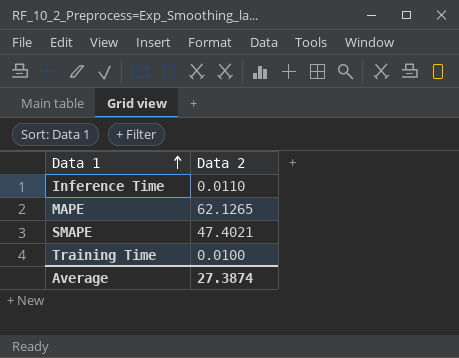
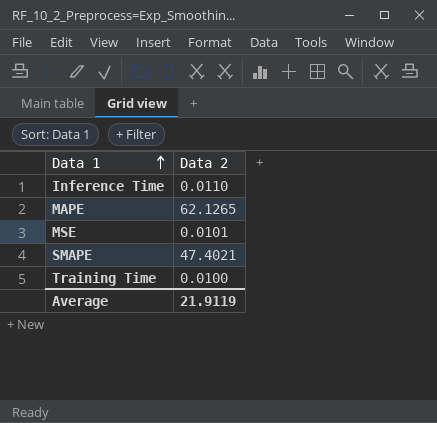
row MSE: none -> 0.0101
Average | Data 2: 27.3874 -> 21.9119

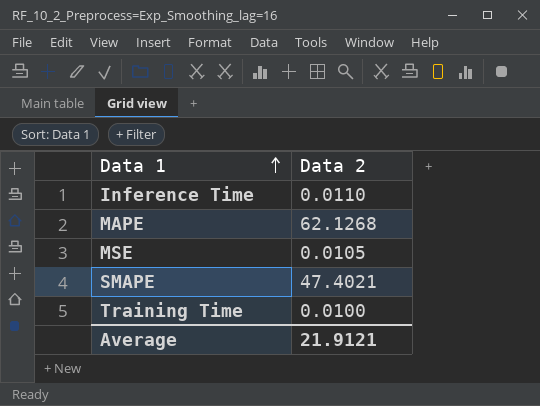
MAPE | Data 2: 62.1265 -> 62.1268
MSE | Data 2: 0.0101 -> 0.0105
Average | Data 2: 21.9119 -> 21.9121

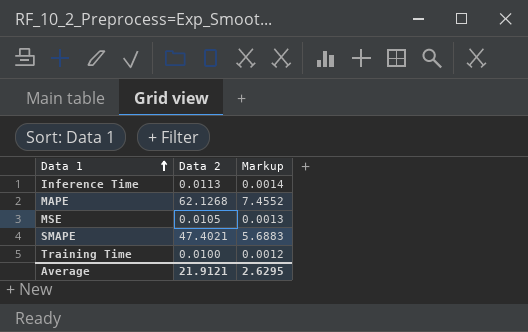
column Markup | formula: none -> [Data 2] * 0.12
Inference Time | Data 2: 0.0110 -> 0.0113

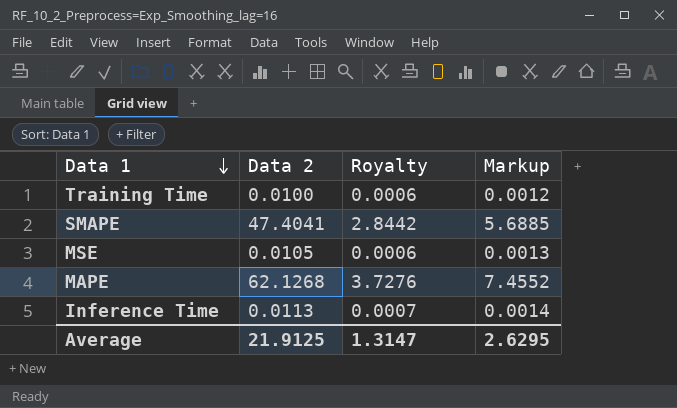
row order: Data 1 ascending -> Data 1 descending
column Royalty | formula: none -> [Data 2] * 0.06
SMAPE | Data 2: 47.4021 -> 47.4041
SMAPE | Markup: 5.6883 -> 5.6885
Average | Data 2: 21.9121 -> 21.9125

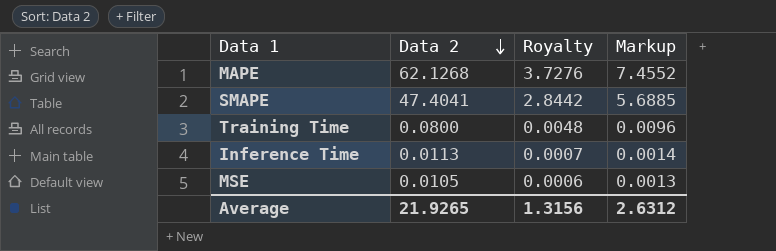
row order: Data 1 descending -> Data 2 descending
Training Time | Data 2: 0.0100 -> 0.0800
Training Time | Royalty: 0.0006 -> 0.0048
Training Time | Markup: 0.0012 -> 0.0096
Average | Data 2: 21.9125 -> 21.9265
Average | Royalty: 1.3147 -> 1.3156
Average | Markup: 2.6295 -> 2.6312

